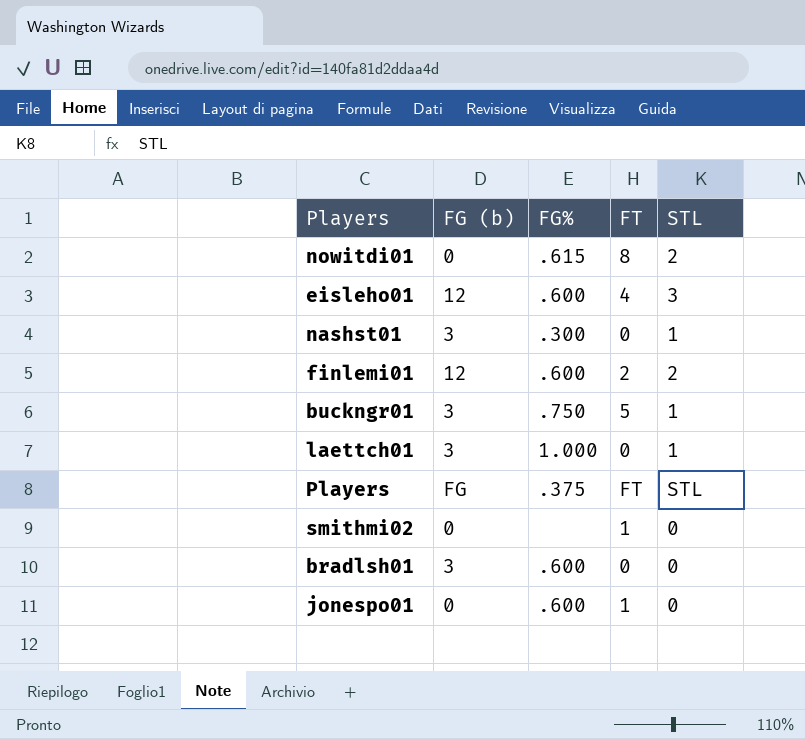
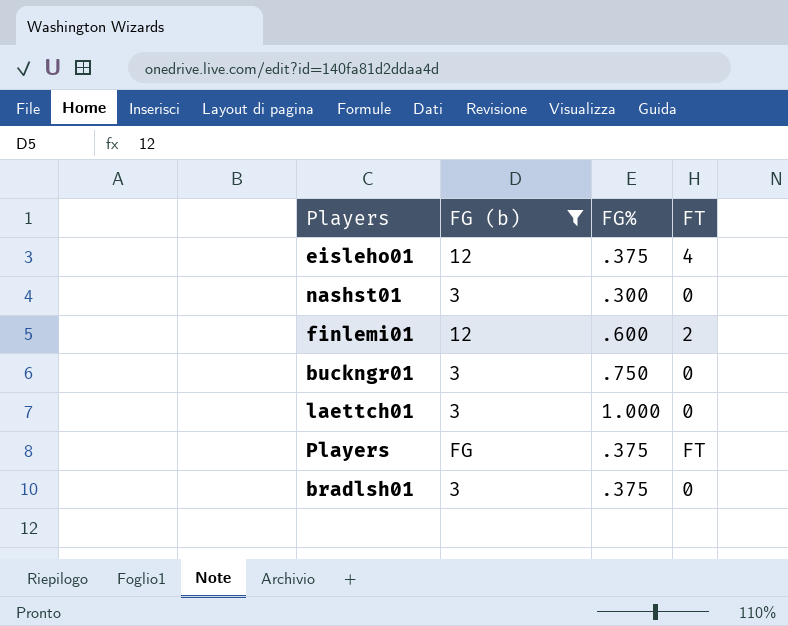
filter: none -> FG (b) != 0
column STL | position: 5 -> none
eisleho01 | FG%: .600 -> .375
buckngr01 | FT: 5 -> 0
bradlsh01 | FG%: .600 -> .375

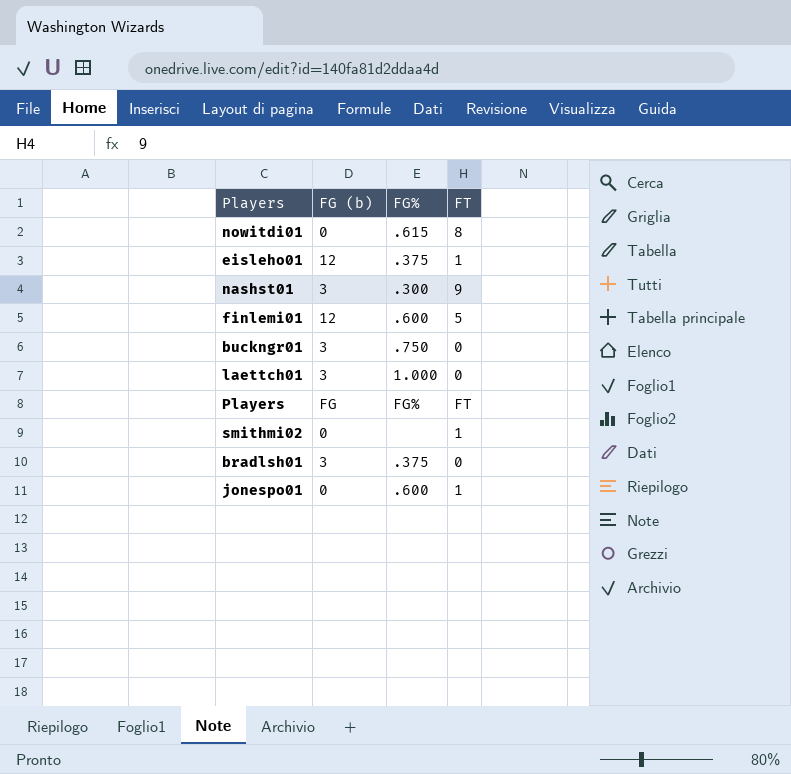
filter: FG (b) != 0 -> none
eisleho01 | FT: 4 -> 1
nashst01 | FT: 0 -> 9
finlemi01 | FT: 2 -> 5
Players | FG%: .375 -> FG%

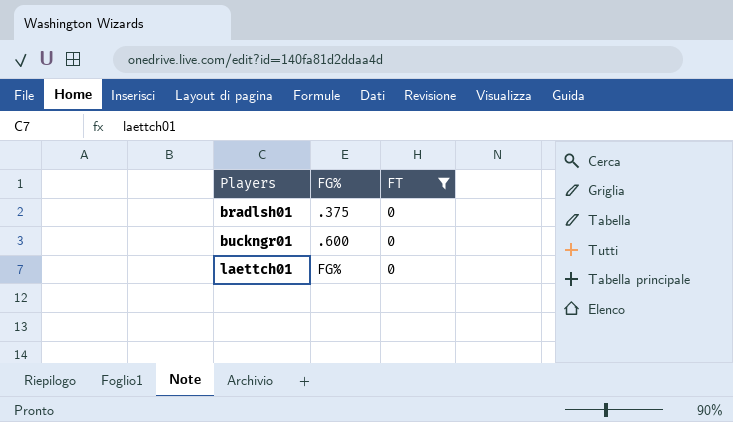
filter: none -> FT = 0
row order: none -> Players ascending
column FG (b) | position: 2 -> none
buckngr01 | FG%: .750 -> .600
laettch01 | FG%: 1.000 -> FG%

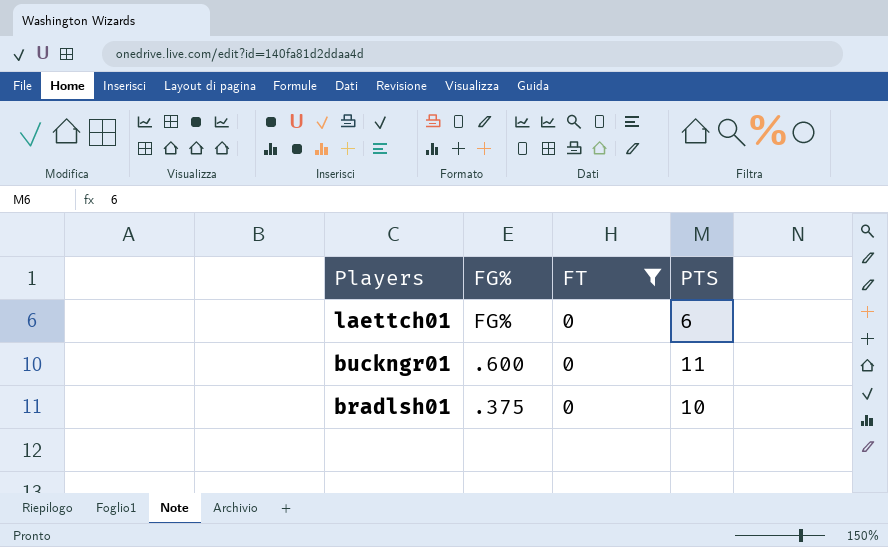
row order: Players ascending -> Players descending
column PTS | position: none -> 4

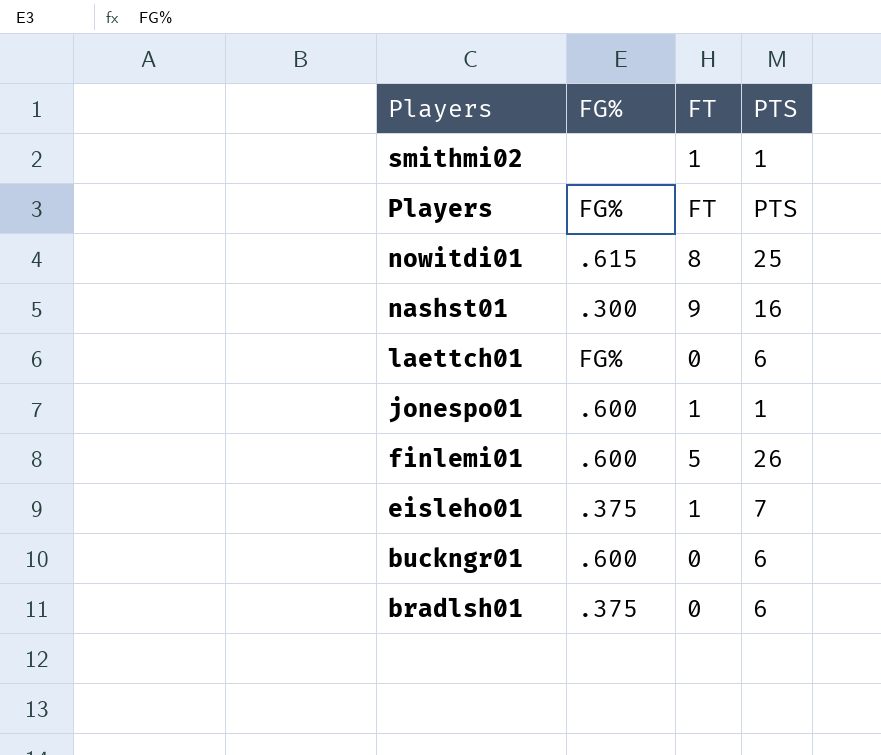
filter: FT = 0 -> none
buckngr01 | PTS: 11 -> 6
bradlsh01 | PTS: 10 -> 6

